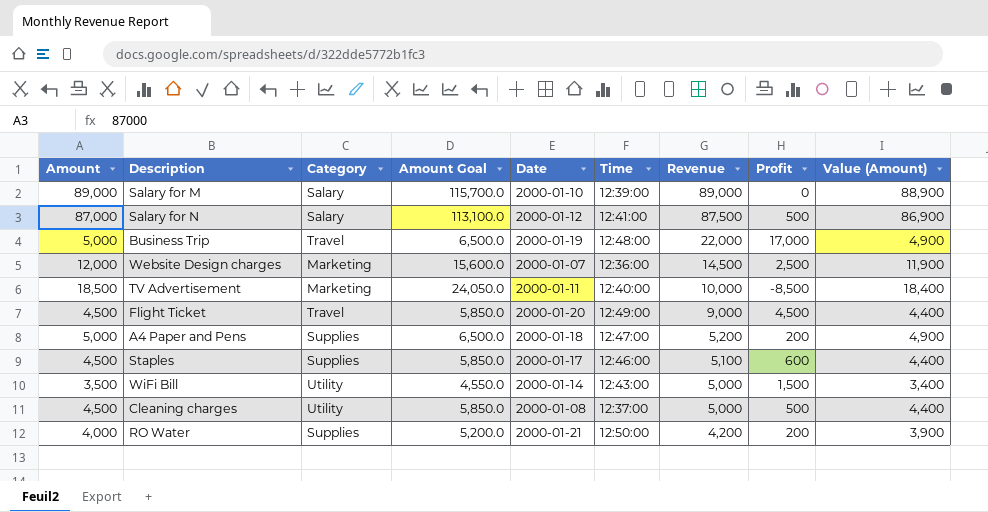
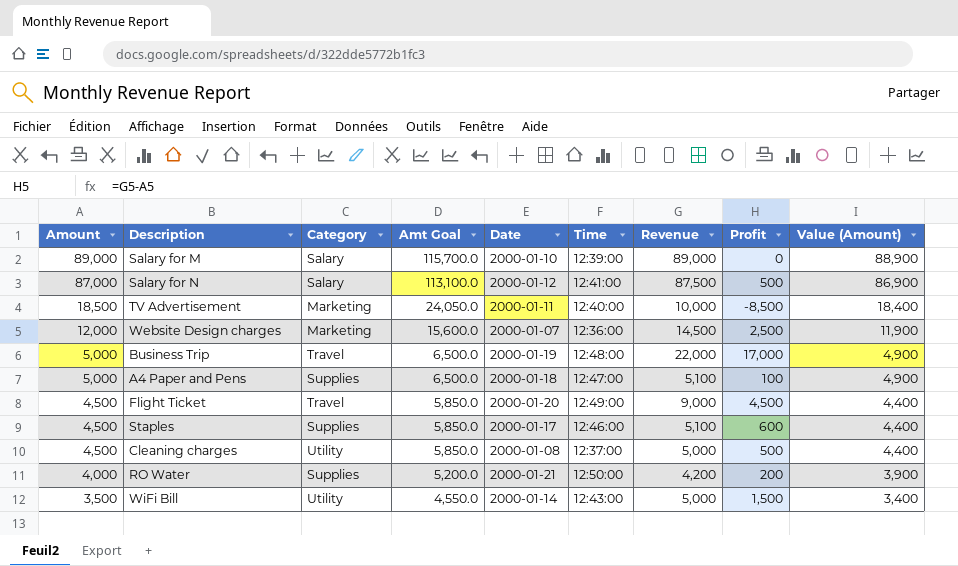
row order: Revenue descending -> Amount descending
column name: Amount Goal -> Amt Goal
A4 Paper and Pens | Revenue: 5,200 -> 5,100
A4 Paper and Pens | Profit: 200 -> 100

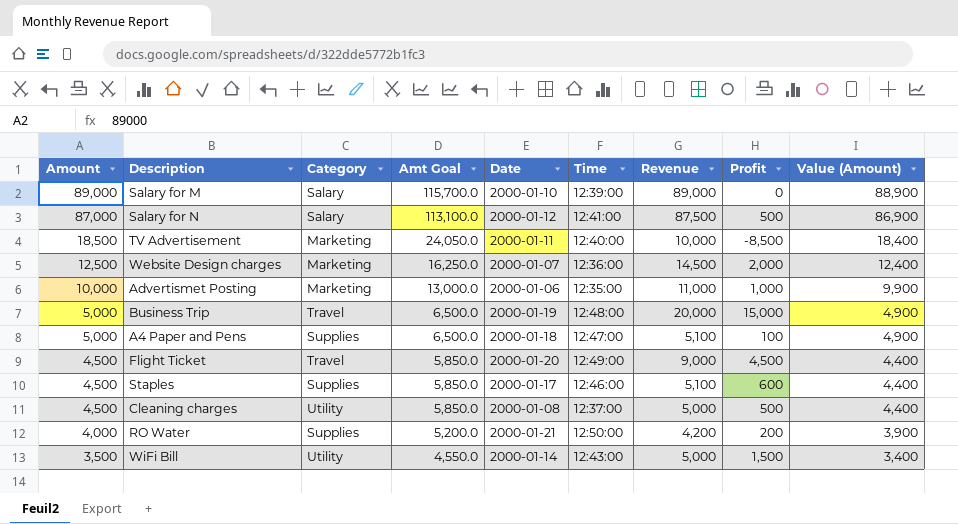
Website Design charges | Amount: 12,000 -> 12,500
Website Design charges | Amt Goal: 15,600.0 -> 16,250.0
Website Design charges | Profit: 2,500 -> 2,000
Website Design charges | Value (Amount): 11,900 -> 12,400
row Advertismet Posting: none -> 10,000 | Marketing | 13,000.0 | 2000-01-06 | 12:35:00 | 11,000 | 1,000 | 9,900
Business Trip | Revenue: 22,000 -> 20,000
Business Trip | Profit: 17,000 -> 15,000

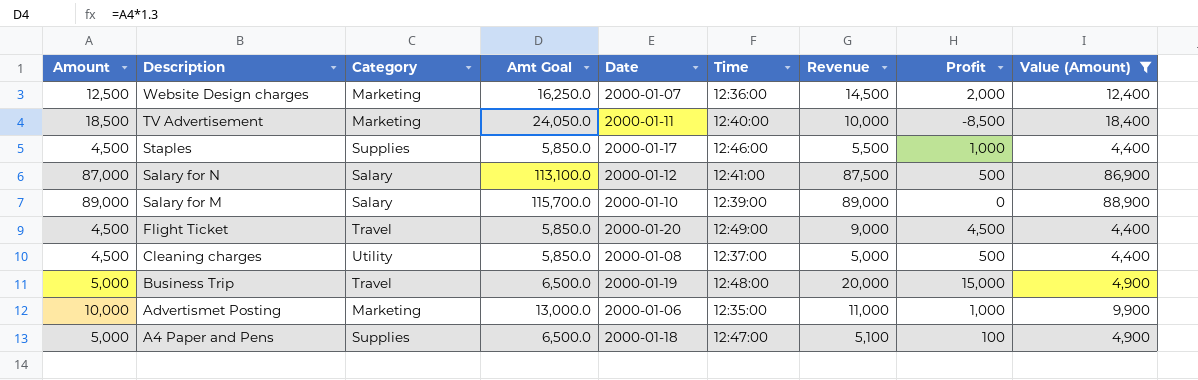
filter: none -> Value (Amount) >= 4,400
row order: Amount descending -> Description descending
Staples | Revenue: 5,100 -> 5,500
Staples | Profit: 600 -> 1,000

